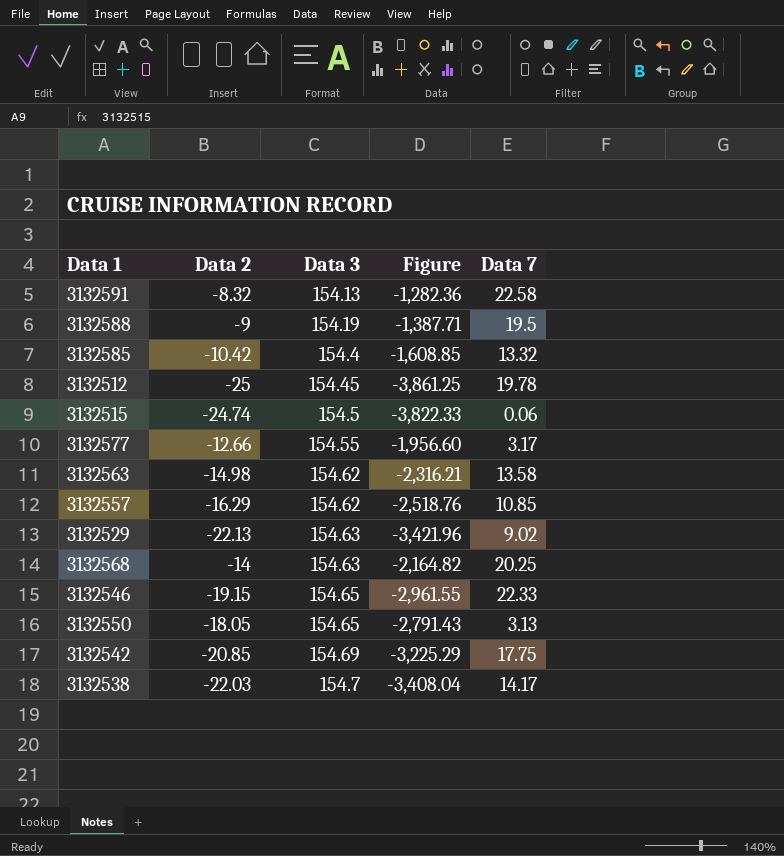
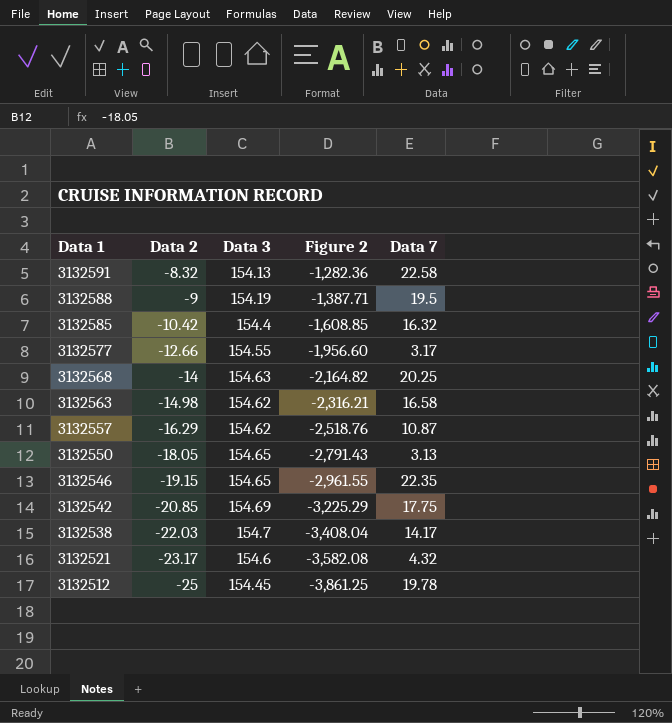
row order: Data 3 ascending -> Data 1 descending
column name: Figure -> Figure 2
row 3132515: -24.74 | 154.5 | -3,822.33 | 0.06 -> none
row 3132529: -22.13 | 154.63 | -3,421.96 | 9.02 -> none
3132585 | Data 7: 13.32 -> 16.32
3132563 | Data 7: 13.58 -> 16.58
3132557 | Data 7: 10.85 -> 10.87
3132546 | Data 7: 22.33 -> 22.35
row 3132521: none -> -23.17 | 154.6 | -3,582.08 | 4.32

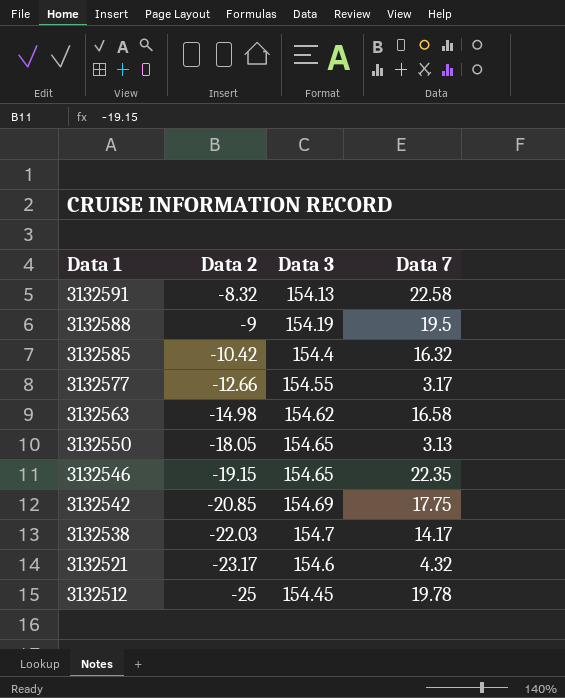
column Figure 2 | formula: [Data 2] * [Data 3] -> none
row 3132568: -14 | 154.63 | -2,164.82 | 20.25 -> none
row 3132557: -16.29 | 154.62 | -2,518.76 | 10.87 -> none

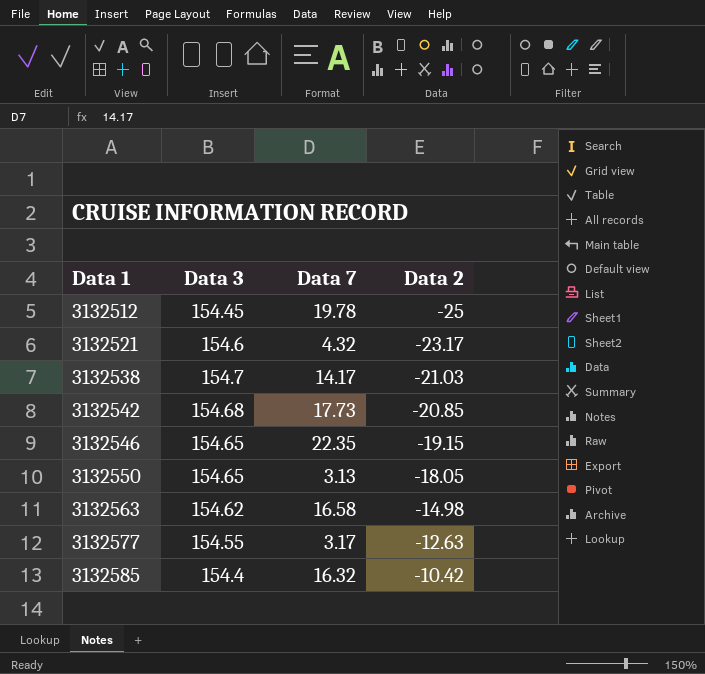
row order: Data 1 descending -> Data 1 ascending
column Data 2 | position: 2 -> 4
row 3132591: -8.32 | 154.13 | 22.58 -> none
row 3132588: -9 | 154.19 | 19.5 -> none
3132538 | Data 2: -22.03 -> -21.03
3132542 | Data 3: 154.69 -> 154.68
3132542 | Data 7: 17.75 -> 17.73
3132577 | Data 2: -12.66 -> -12.63

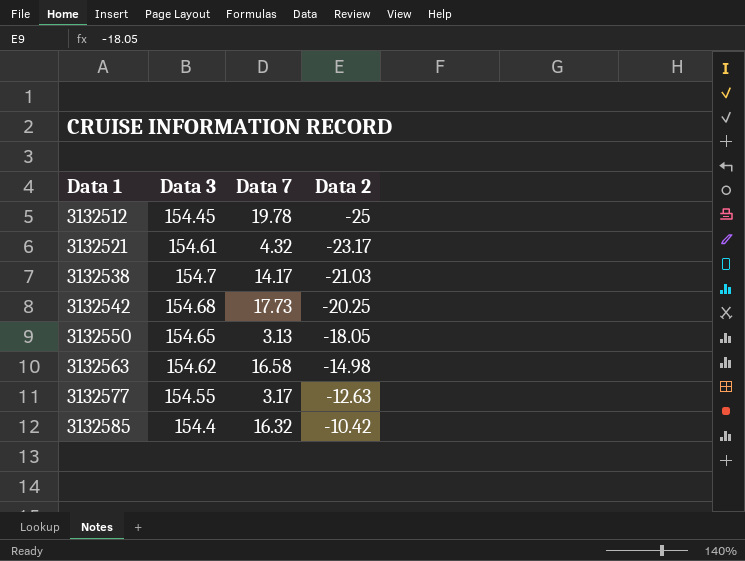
row 3132546: 154.65 | 22.35 | -19.15 -> none
3132521 | Data 3: 154.6 -> 154.61
3132542 | Data 2: -20.85 -> -20.25

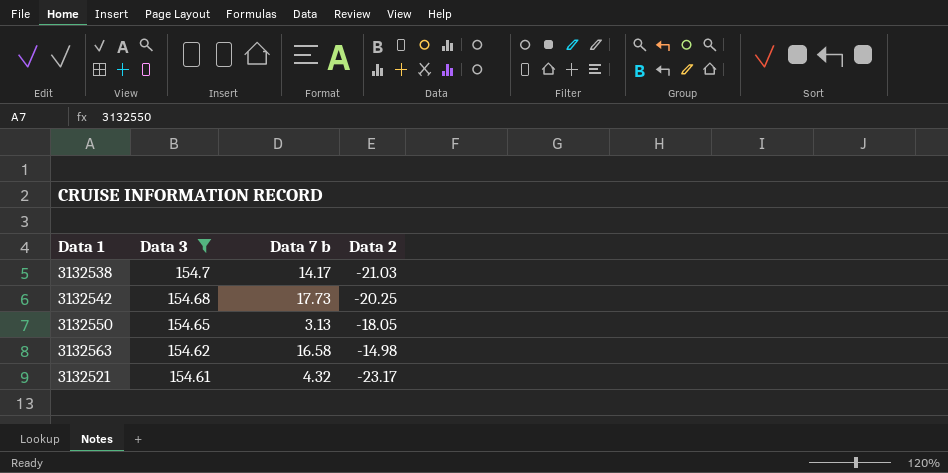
filter: none -> Data 3 >= 154.61
row order: Data 1 ascending -> Data 3 descending
column name: Data 7 -> Data 7 b

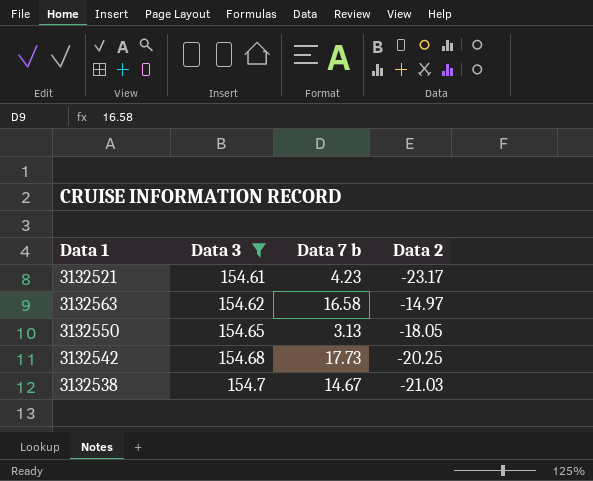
row order: Data 3 descending -> Data 3 ascending
3132521 | Data 7 b: 4.32 -> 4.23
3132563 | Data 2: -14.98 -> -14.97
3132538 | Data 7 b: 14.17 -> 14.67

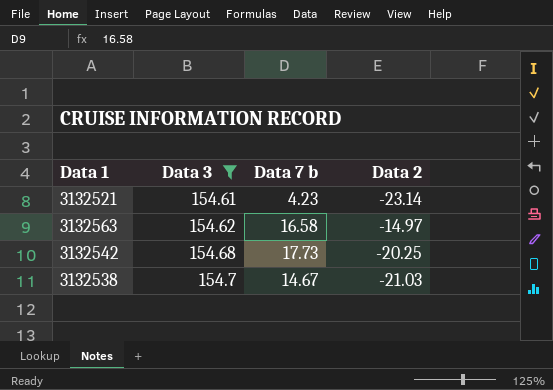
row 3132550: 154.65 | 3.13 | -18.05 -> none
3132521 | Data 2: -23.17 -> -23.14

